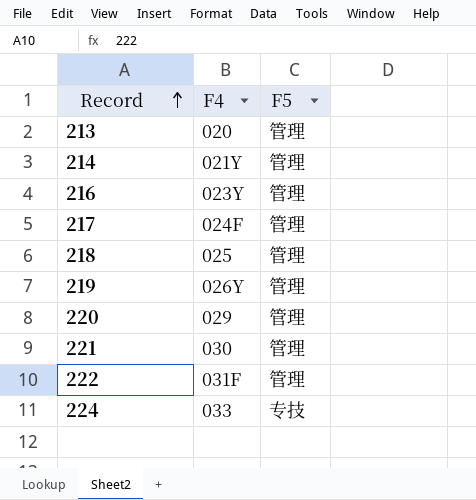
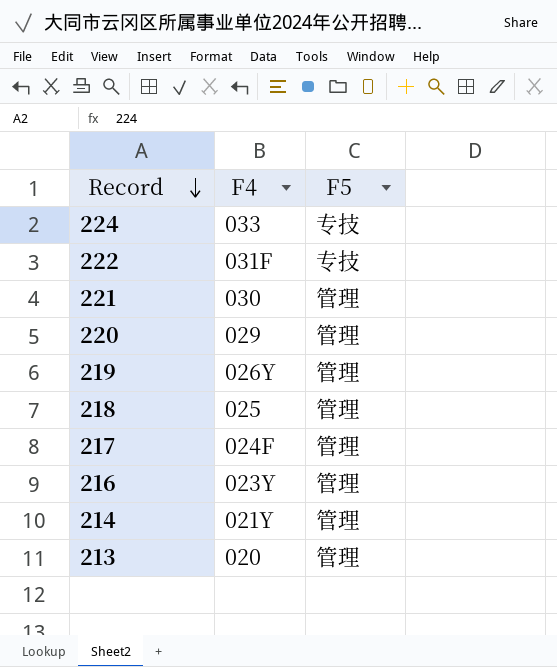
row order: Record ascending -> Record descending
222 | F5: 管理 -> 专技

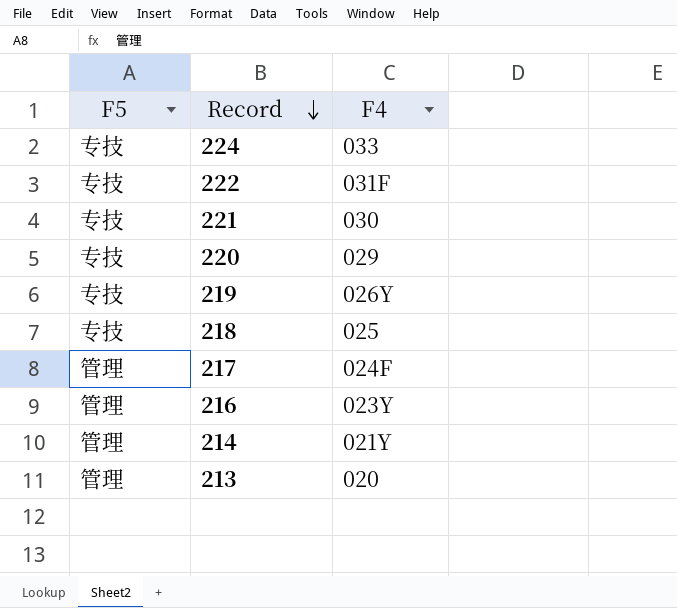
column F5 | position: 3 -> 1
221 | F5: 管理 -> 专技
220 | F5: 管理 -> 专技
219 | F5: 管理 -> 专技
218 | F5: 管理 -> 专技

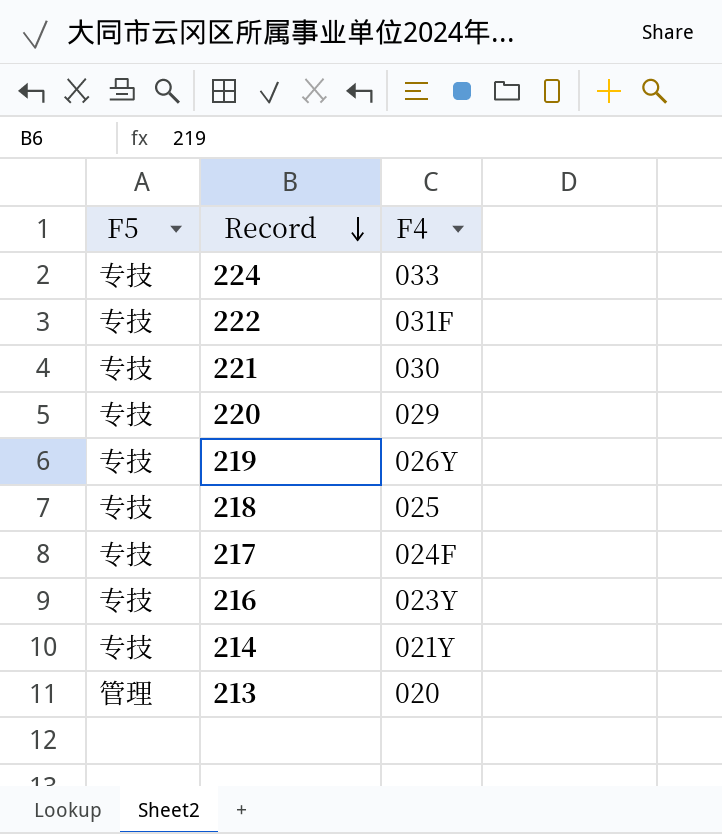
217 | F5: 管理 -> 专技
216 | F5: 管理 -> 专技
214 | F5: 管理 -> 专技

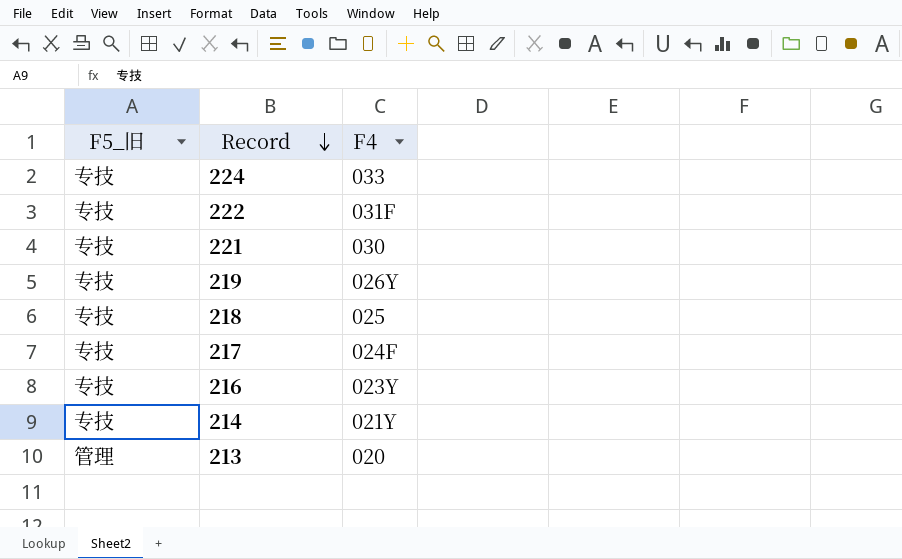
column name: F5 -> F5_旧
row 220: 专技 | 029 -> none

